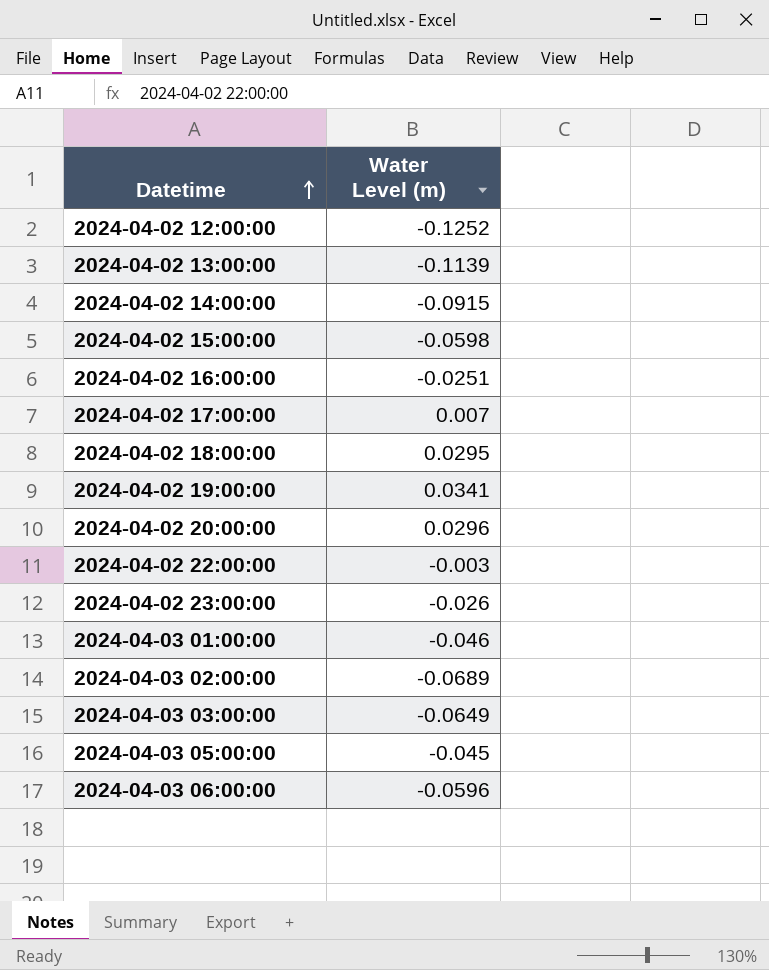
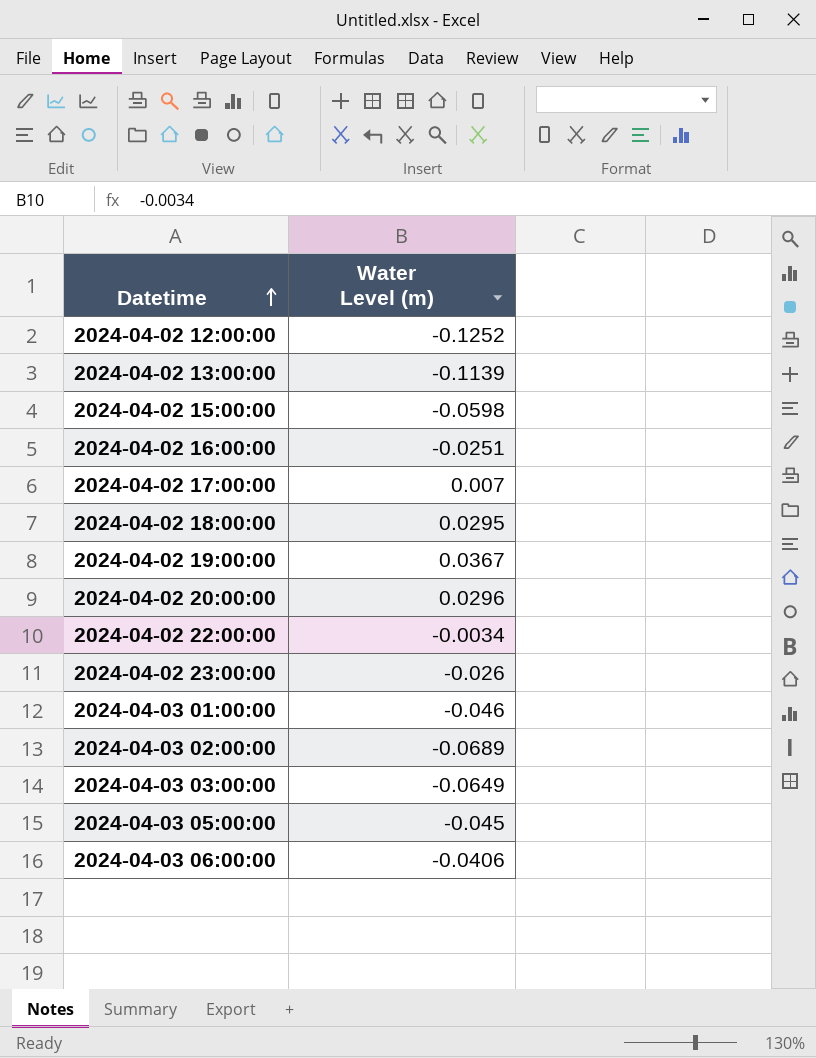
row 2024-04-02 14:00:00: -0.0915 -> none
2024-04-02 19:00:00 | Water Level (m): 0.0341 -> 0.0367
2024-04-02 22:00:00 | Water Level (m): -0.003 -> -0.0034
2024-04-03 06:00:00 | Water Level (m): -0.0596 -> -0.0406

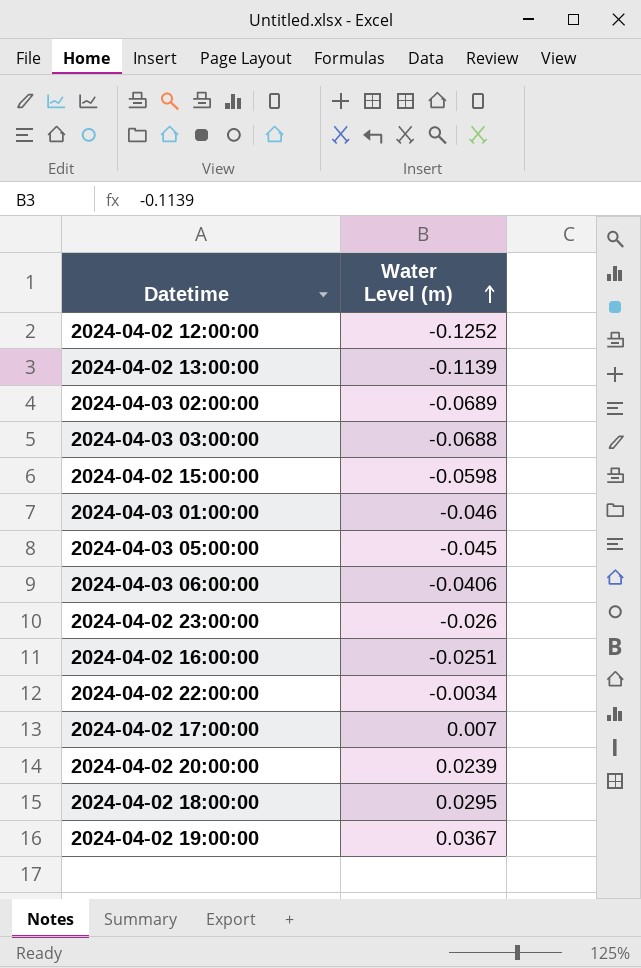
row order: Datetime ascending -> Water Level (m) ascending
2024-04-03 03:00:00 | Water Level (m): -0.0649 -> -0.0688
2024-04-02 20:00:00 | Water Level (m): 0.0296 -> 0.0239

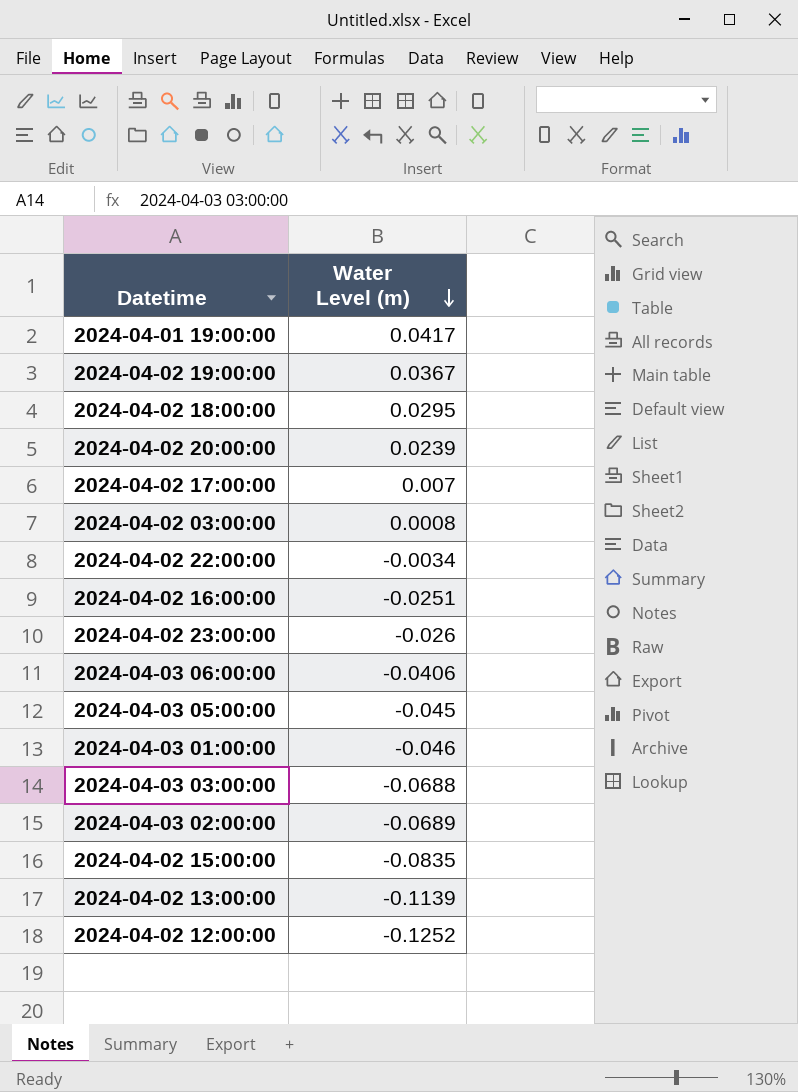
row order: Water Level (m) ascending -> Water Level (m) descending
row 2024-04-01 19:00:00: none -> 0.0417
row 2024-04-02 03:00:00: none -> 0.0008
2024-04-02 15:00:00 | Water Level (m): -0.0598 -> -0.0835

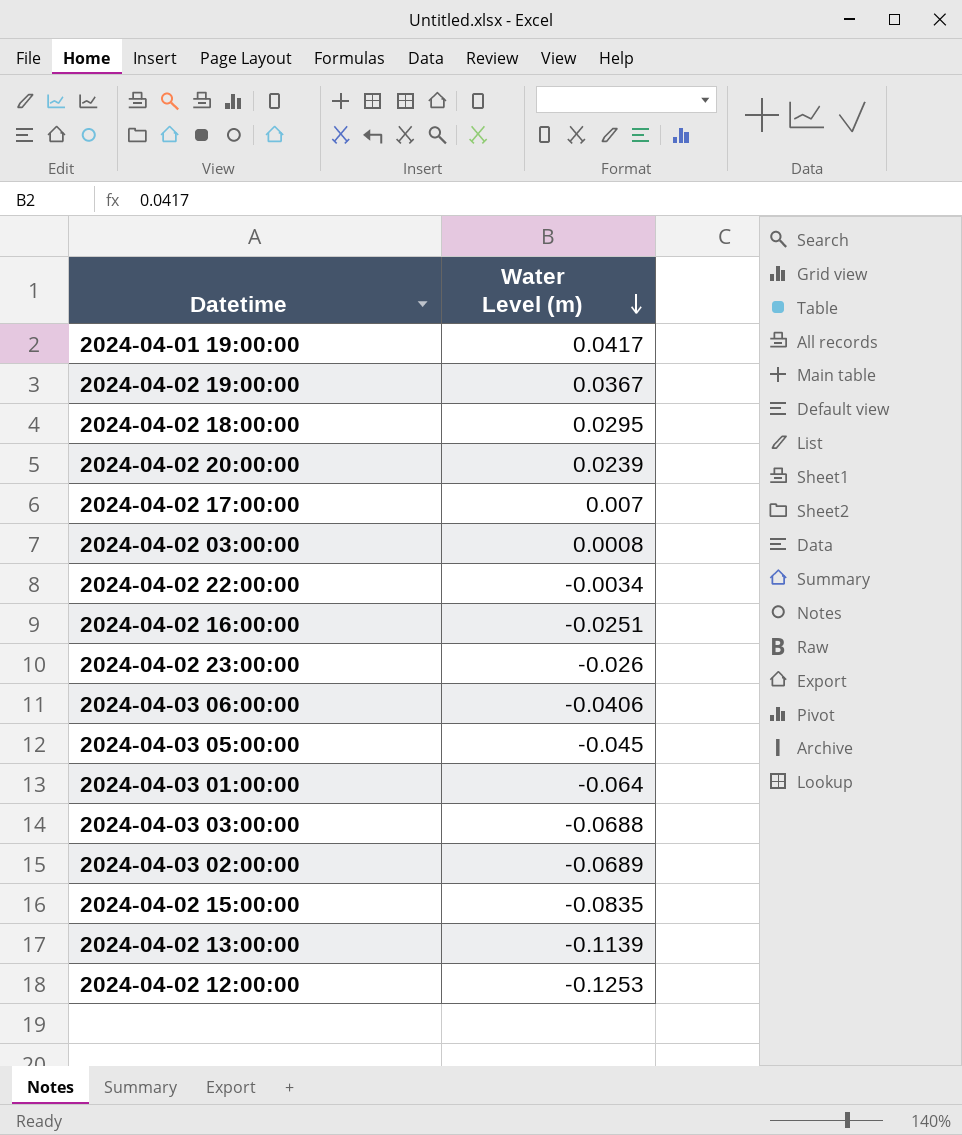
2024-04-03 01:00:00 | Water Level (m): -0.046 -> -0.064
2024-04-02 12:00:00 | Water Level (m): -0.1252 -> -0.1253

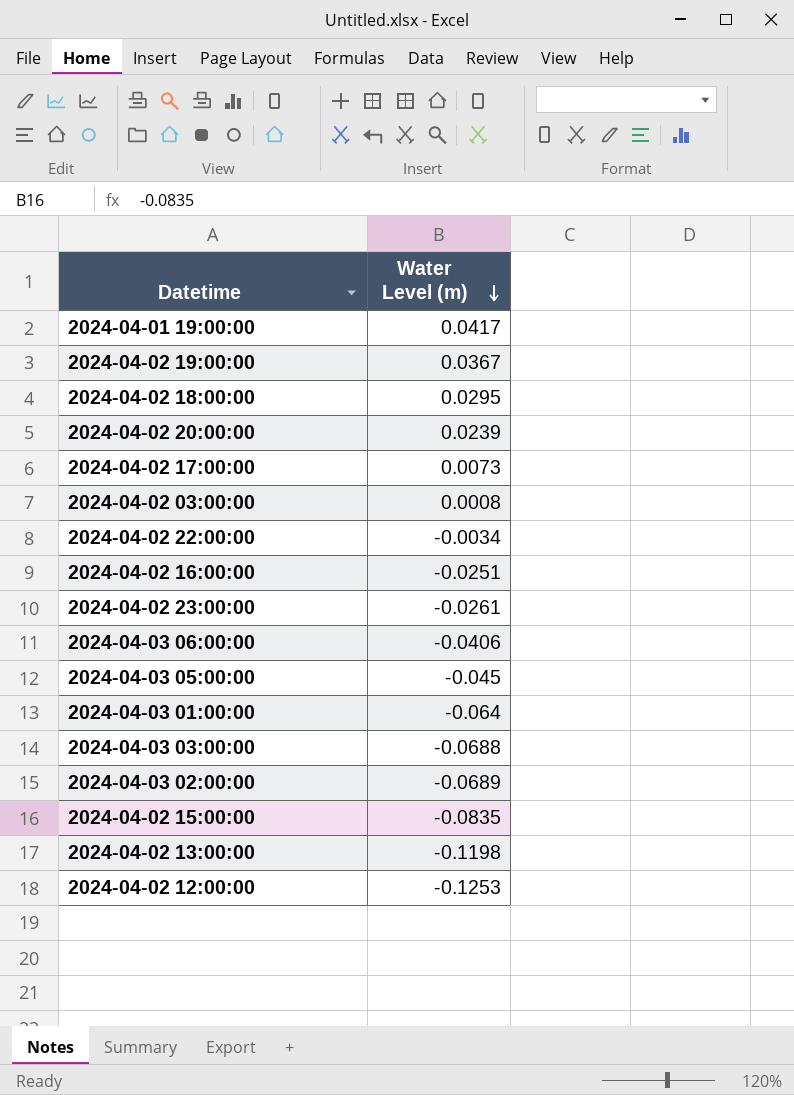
2024-04-02 17:00:00 | Water Level (m): 0.007 -> 0.0073
2024-04-02 23:00:00 | Water Level (m): -0.026 -> -0.0261
2024-04-02 13:00:00 | Water Level (m): -0.1139 -> -0.1198

